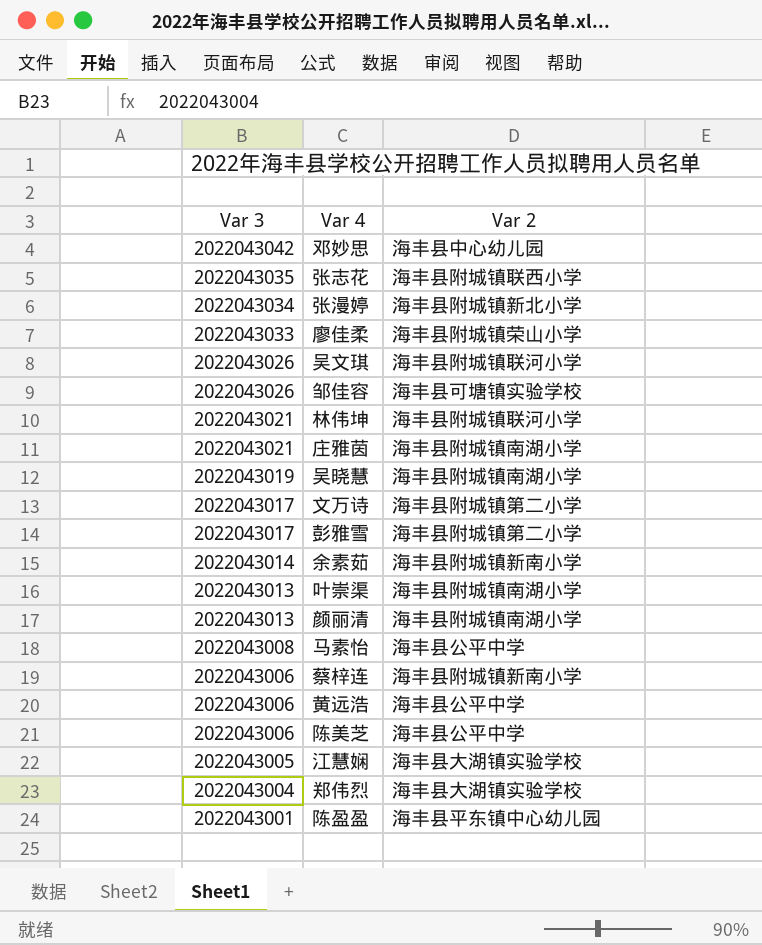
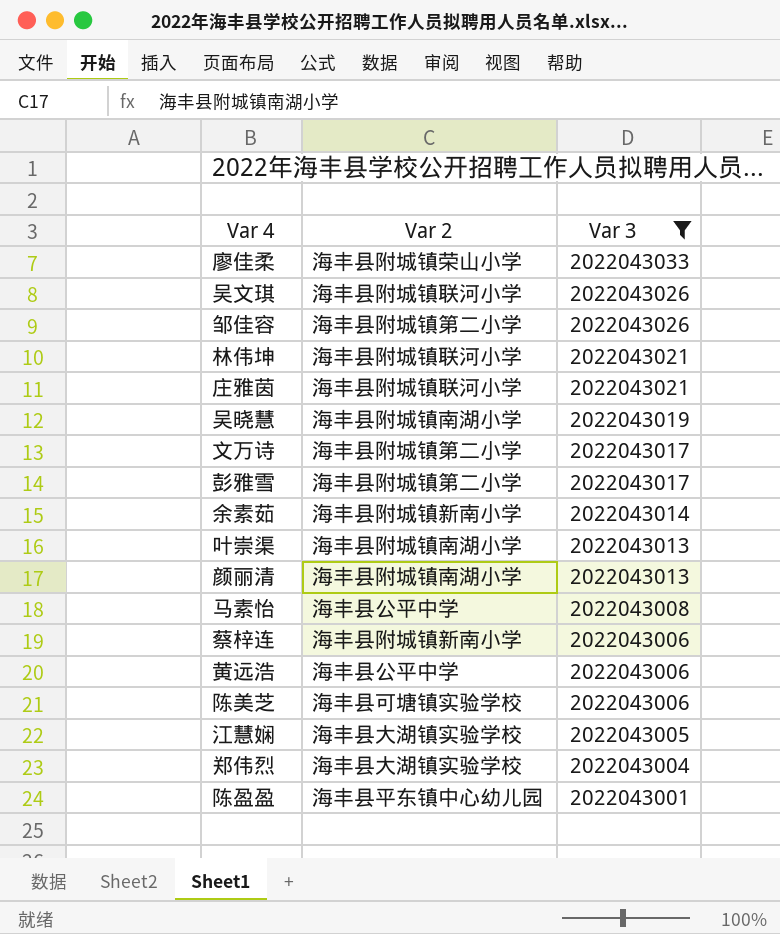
filter: none -> Var 3 <= 2022043033
column Var 3 | position: 1 -> 3
邹佳容 | Var 2: 海丰县可塘镇实验学校 -> 海丰县附城镇第二小学
庄雅茵 | Var 2: 海丰县附城镇南湖小学 -> 海丰县附城镇联河小学
陈美芝 | Var 2: 海丰县公平中学 -> 海丰县可塘镇实验学校

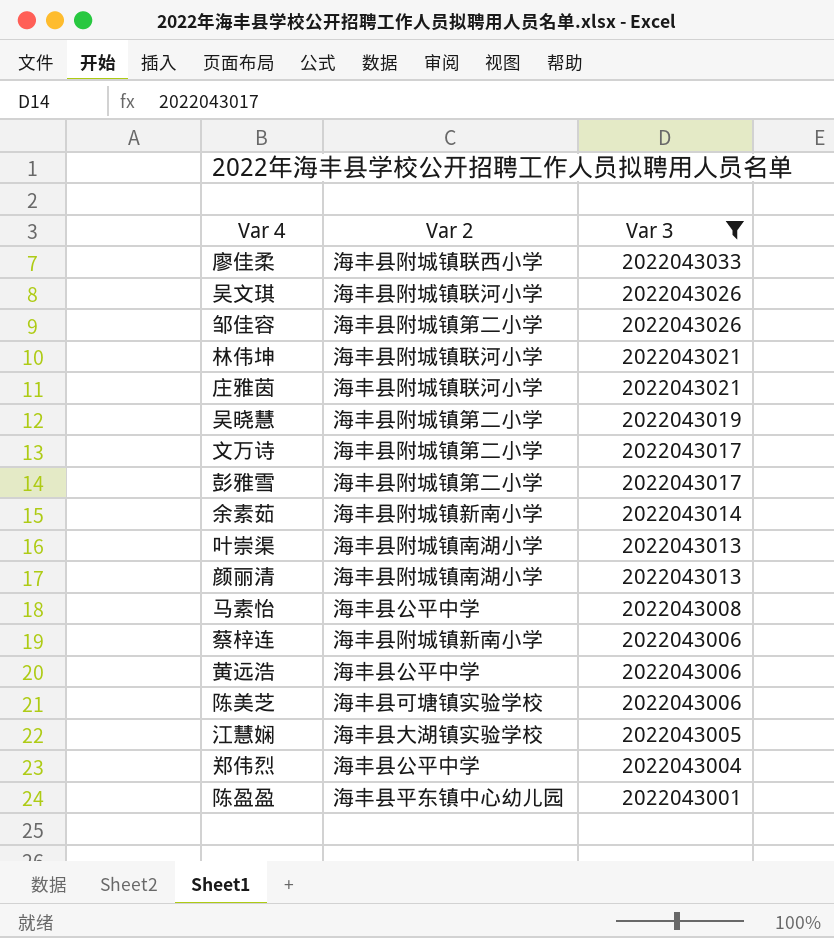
廖佳柔 | Var 2: 海丰县附城镇荣山小学 -> 海丰县附城镇联西小学
吴晓慧 | Var 2: 海丰县附城镇南湖小学 -> 海丰县附城镇第二小学
郑伟烈 | Var 2: 海丰县大湖镇实验学校 -> 海丰县公平中学

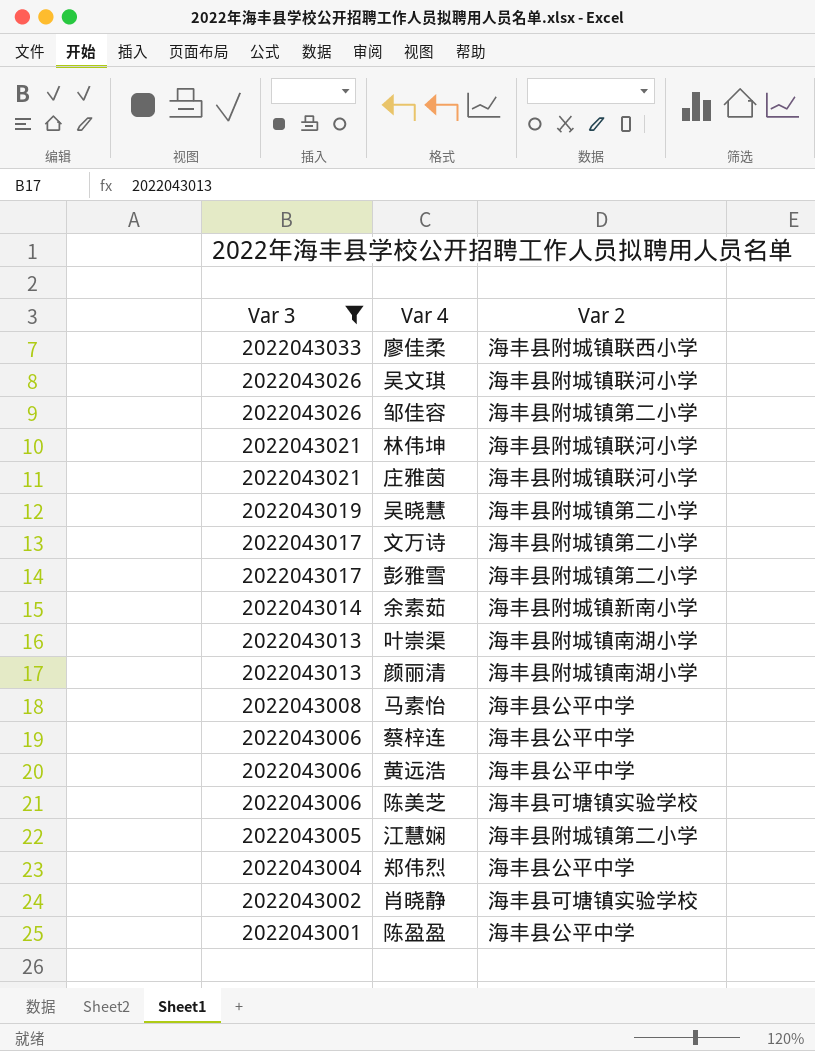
column Var 3 | position: 3 -> 1
蔡梓连 | Var 2: 海丰县附城镇新南小学 -> 海丰县公平中学
江慧娴 | Var 2: 海丰县大湖镇实验学校 -> 海丰县附城镇第二小学
row 肖晓静: none -> 2022043002 | 海丰县可塘镇实验学校
陈盈盈 | Var 2: 海丰县平东镇中心幼儿园 -> 海丰县公平中学

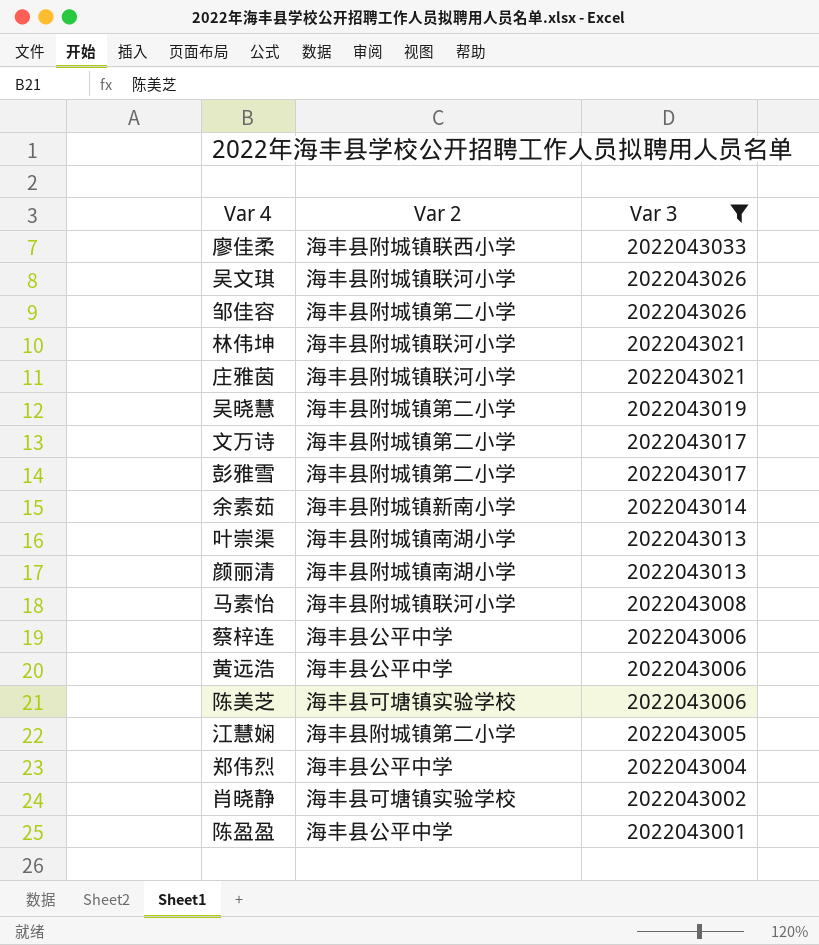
column Var 3 | position: 1 -> 3
马素怡 | Var 2: 海丰县公平中学 -> 海丰县附城镇联河小学

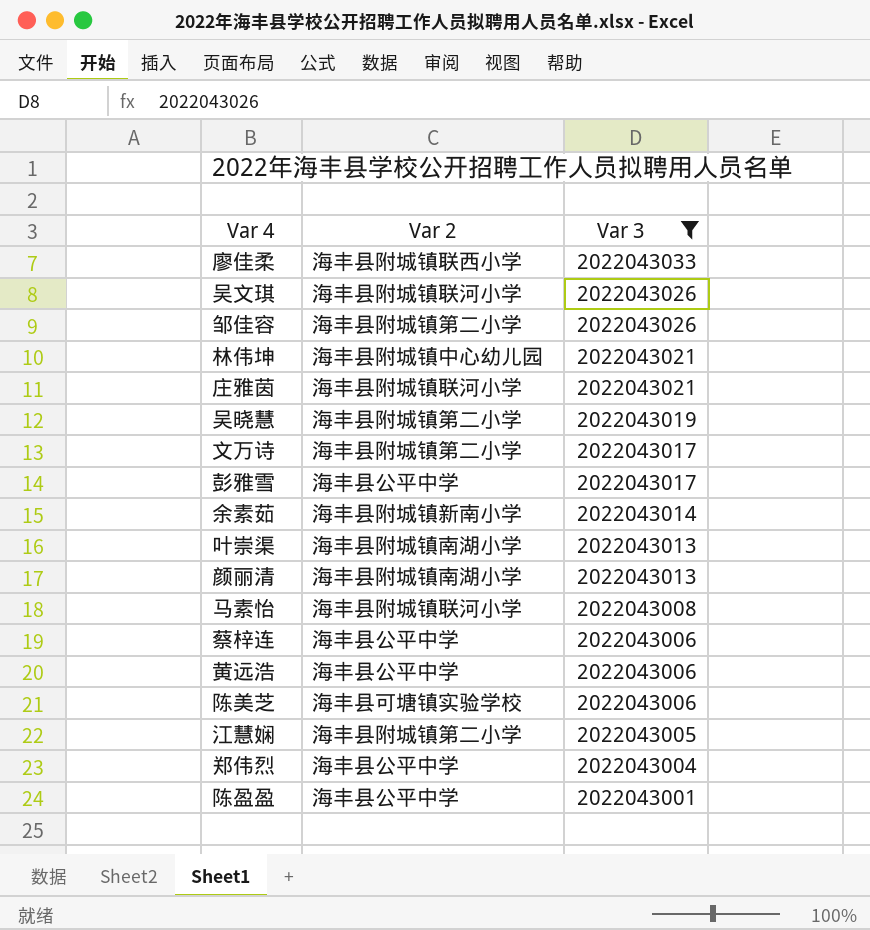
row 肖晓静: 海丰县可塘镇实验学校 | 2022043002 -> none
林伟坤 | Var 2: 海丰县附城镇联河小学 -> 海丰县附城镇中心幼儿园
彭雅雪 | Var 2: 海丰县附城镇第二小学 -> 海丰县公平中学

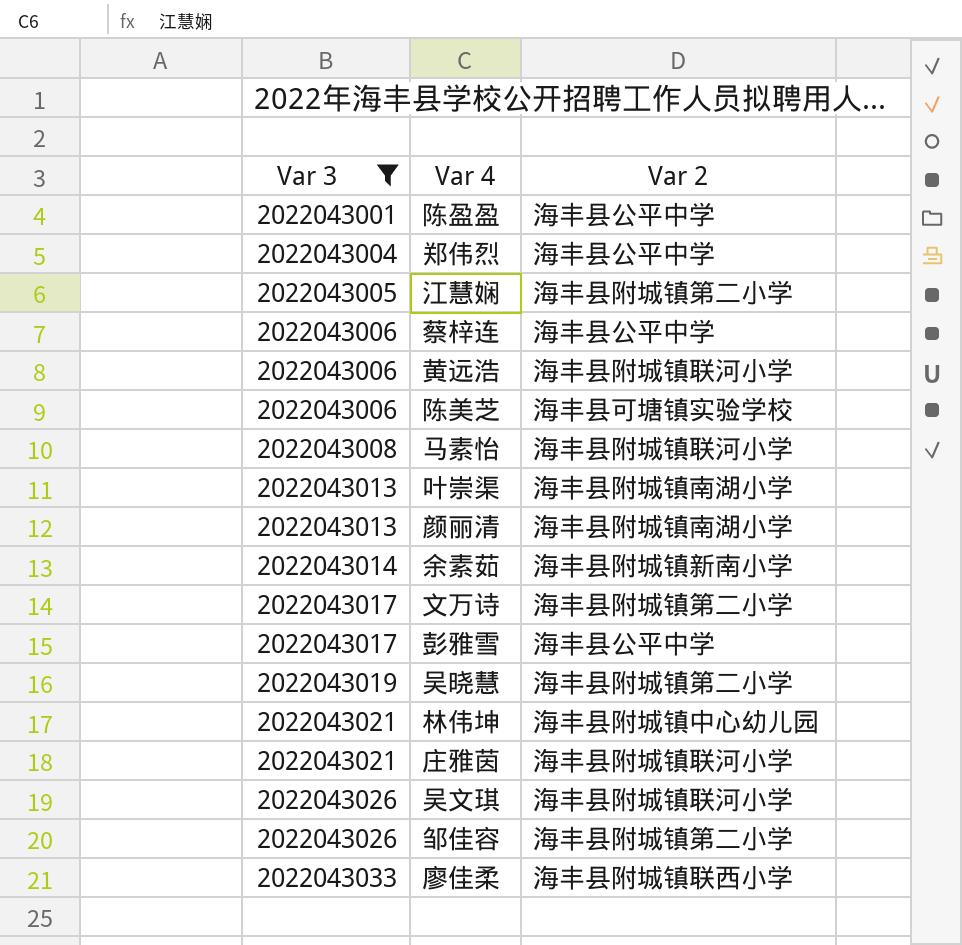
row order: Var 3 descending -> Var 3 ascending
column Var 3 | position: 3 -> 1
黄远浩 | Var 2: 海丰县公平中学 -> 海丰县附城镇联河小学

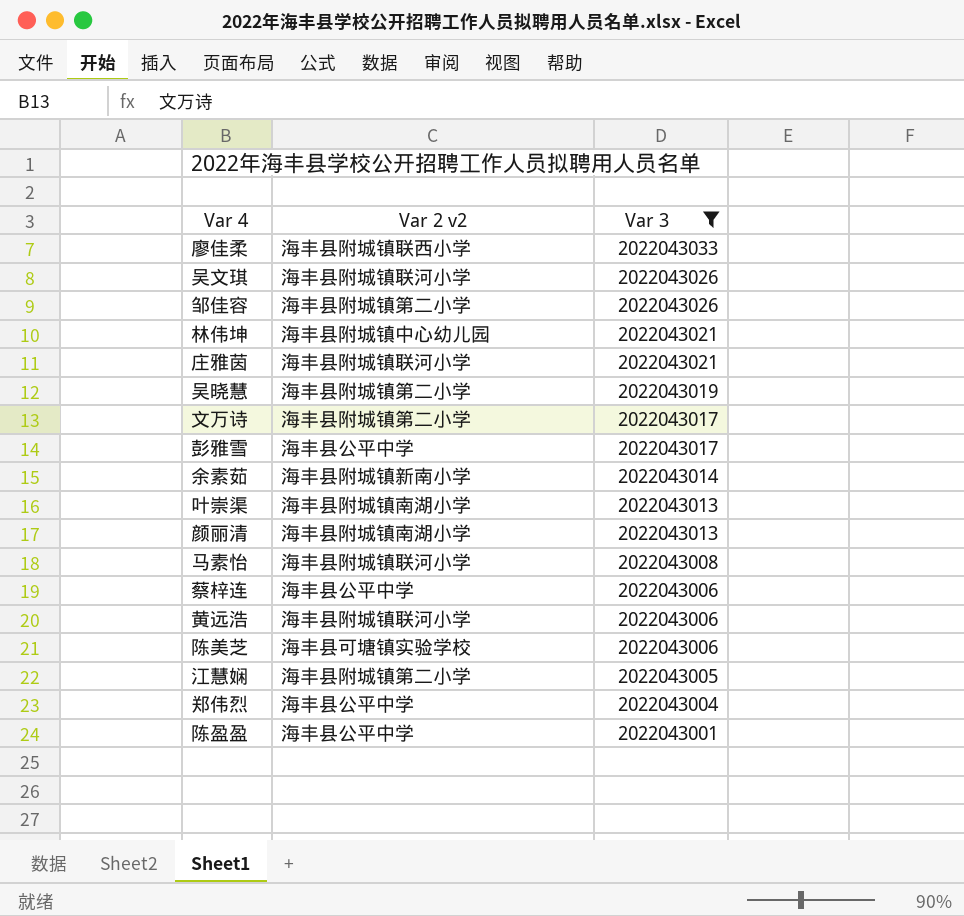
row order: Var 3 ascending -> Var 3 descending
column name: Var 2 -> Var 2 v2
column Var 3 | position: 1 -> 3

